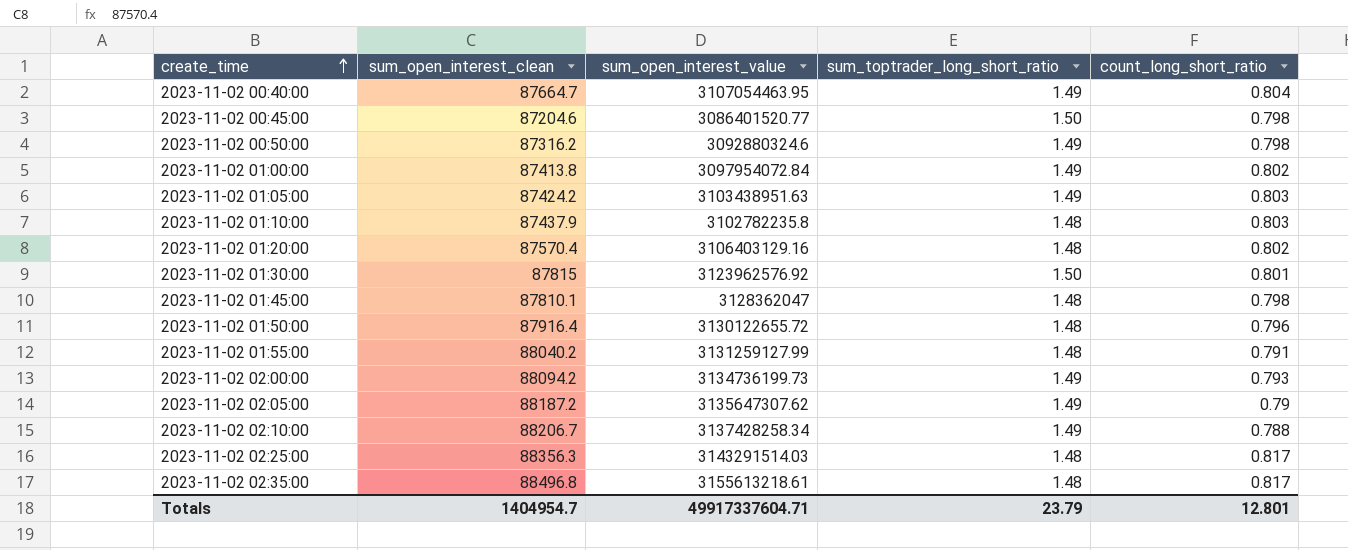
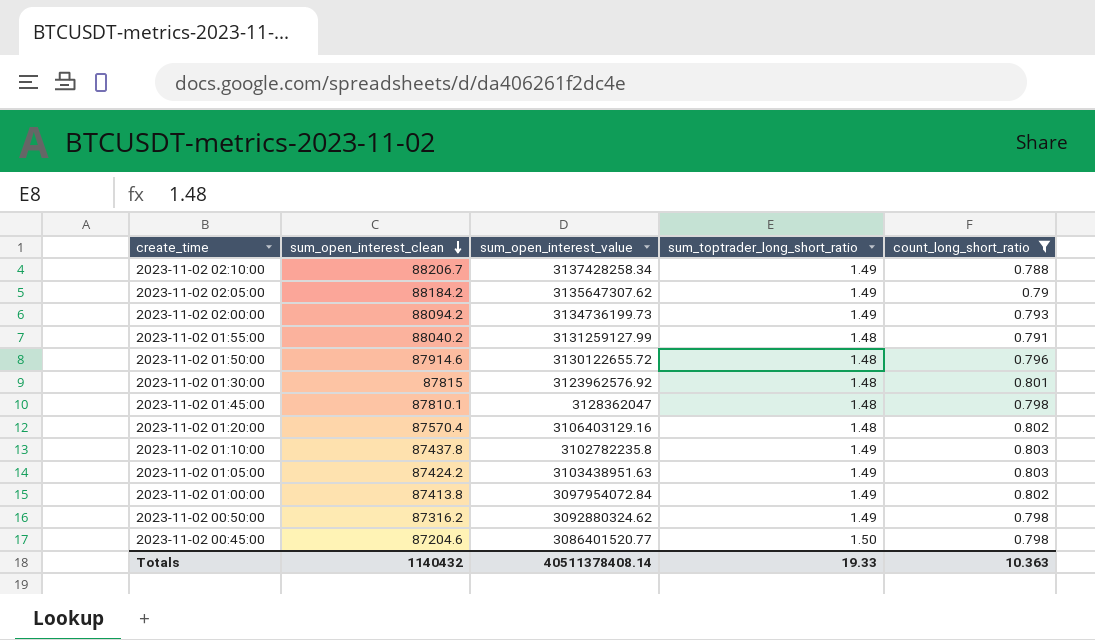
filter: none -> count_long_short_ratio <= 0.803
row order: create_time ascending -> sum_open_interest_clean descending
2023-11-02 02:05:00 | sum_open_interest_clean: 88187.2 -> 88184.2
2023-11-02 01:50:00 | sum_open_interest_clean: 87916.4 -> 87914.6
2023-11-02 01:30:00 | sum_toptrader_long_short_ratio: 1.50 -> 1.48
2023-11-02 01:10:00 | sum_open_interest_clean: 87437.9 -> 87437.8
2023-11-02 01:10:00 | sum_toptrader_long_short_ratio: 1.48 -> 1.49
2023-11-02 00:50:00 | sum_open_interest_value: 3092880324.6 -> 3092880324.62
Totals | sum_open_interest_clean: 1404954.7 -> 1140432
Totals | sum_open_interest_value: 49917337604.71 -> 40511378408.14
Totals | sum_toptrader_long_short_ratio: 23.79 -> 19.33
Totals | count_long_short_ratio: 12.801 -> 10.363

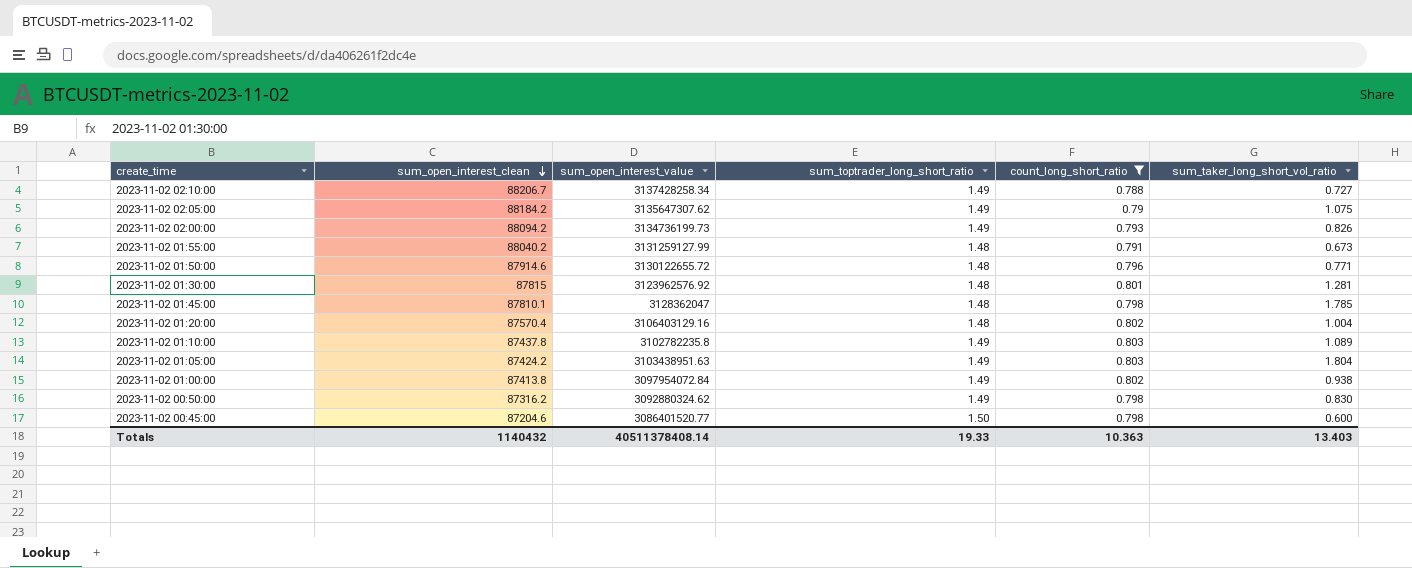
column sum_taker_long_short_vol_ratio | position: none -> 6

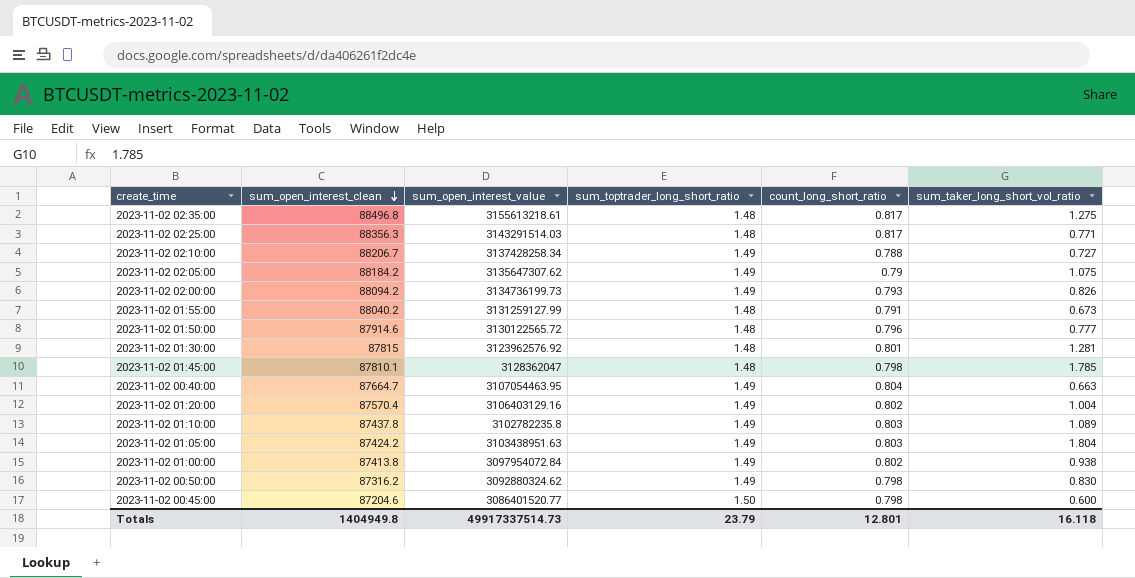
filter: count_long_short_ratio <= 0.803 -> none
2023-11-02 01:50:00 | sum_open_interest_value: 3130122655.72 -> 3130122565.72
2023-11-02 01:50:00 | sum_taker_long_short_vol_ratio: 0.771 -> 0.777
2023-11-02 01:20:00 | sum_toptrader_long_short_ratio: 1.48 -> 1.49
Totals | sum_open_interest_clean: 1140432 -> 1404949.8
Totals | sum_open_interest_value: 40511378408.14 -> 49917337514.73
Totals | sum_toptrader_long_short_ratio: 19.33 -> 23.79
Totals | count_long_short_ratio: 10.363 -> 12.801
Totals | sum_taker_long_short_vol_ratio: 13.403 -> 16.118

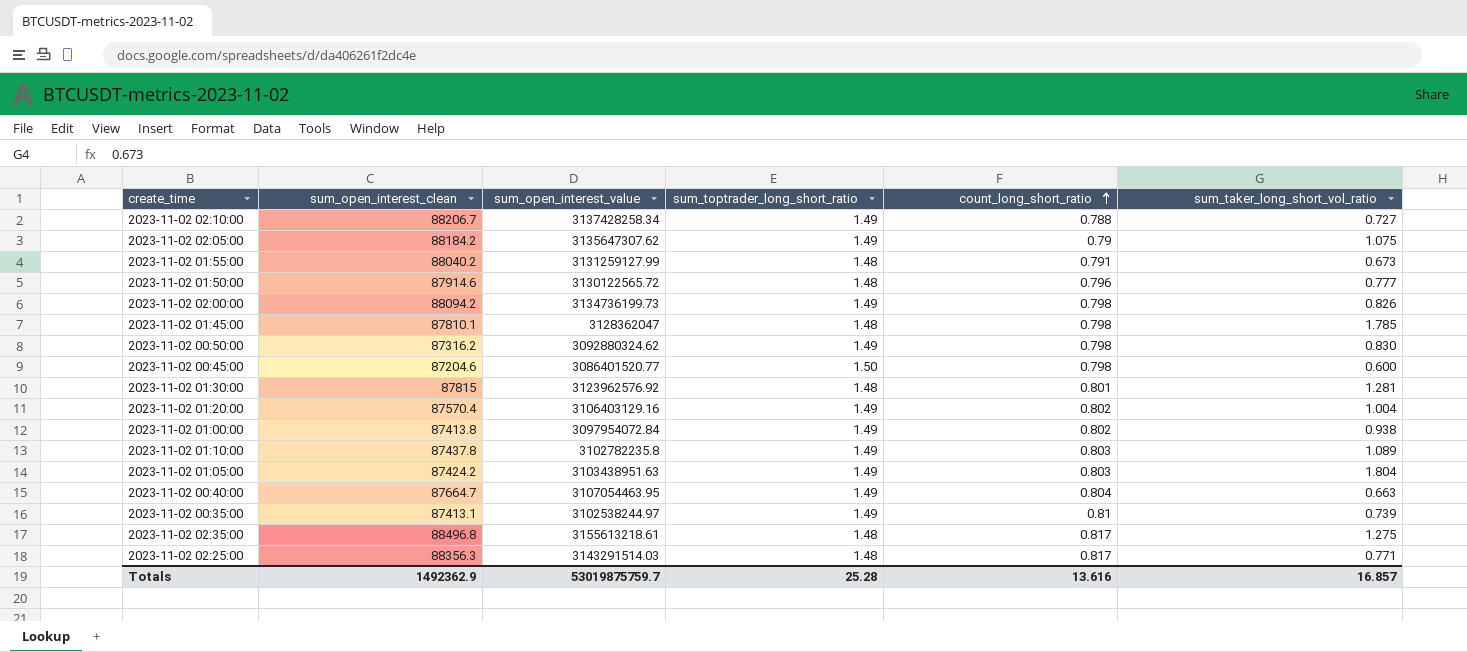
row order: sum_open_interest_clean descending -> count_long_short_ratio ascending
2023-11-02 02:00:00 | count_long_short_ratio: 0.793 -> 0.798
row 2023-11-02 00:35:00: none -> 87413.1 | 3102538244.97 | 1.49 | 0.81 | 0.739
Totals | sum_open_interest_clean: 1404949.8 -> 1492362.9
Totals | sum_open_interest_value: 49917337514.73 -> 53019875759.7
Totals | sum_toptrader_long_short_ratio: 23.79 -> 25.28
Totals | count_long_short_ratio: 12.801 -> 13.616
Totals | sum_taker_long_short_vol_ratio: 16.118 -> 16.857

